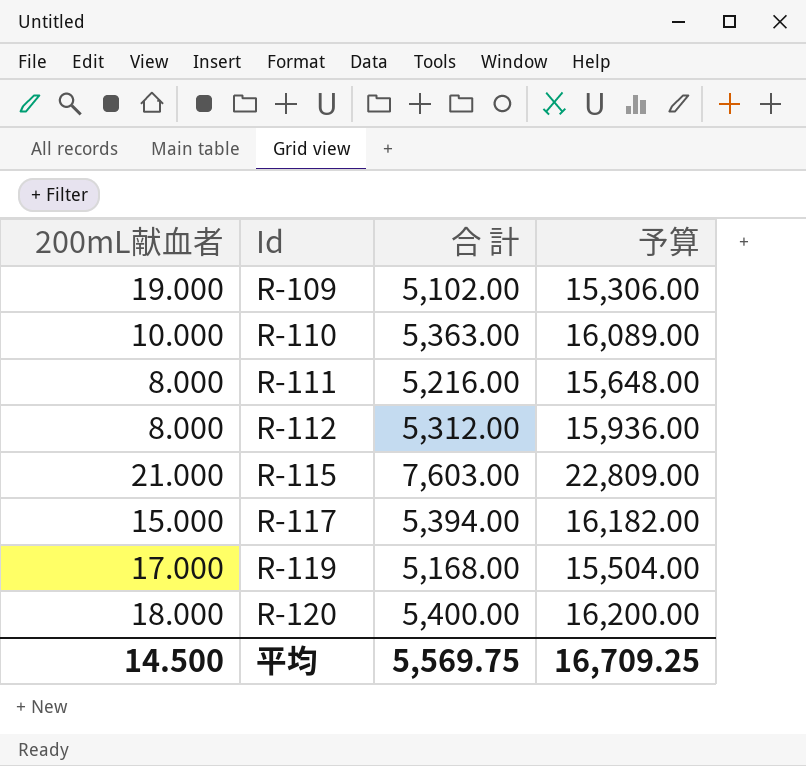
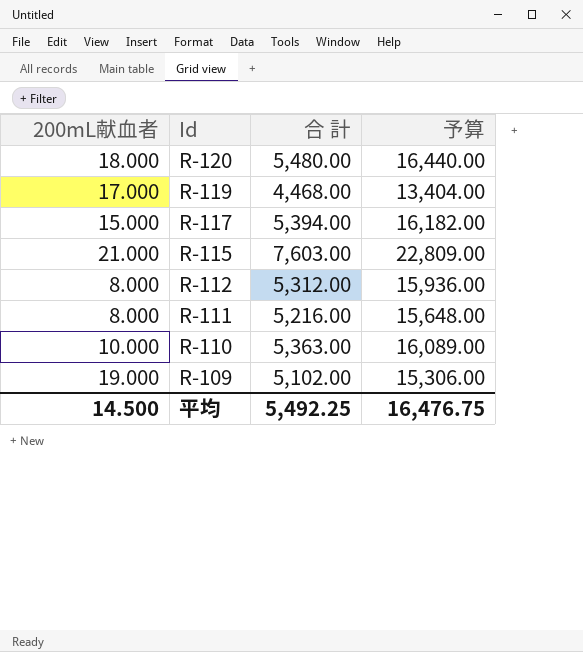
row order: Id ascending -> Id descending
R-120 | 合 計: 5,400.00 -> 5,480.00
R-120 | 予算: 16,200.00 -> 16,440.00
R-119 | 合 計: 5,168.00 -> 4,468.00
R-119 | 予算: 15,504.00 -> 13,404.00
平均 | 合 計: 5,569.75 -> 5,492.25
平均 | 予算: 16,709.25 -> 16,476.75

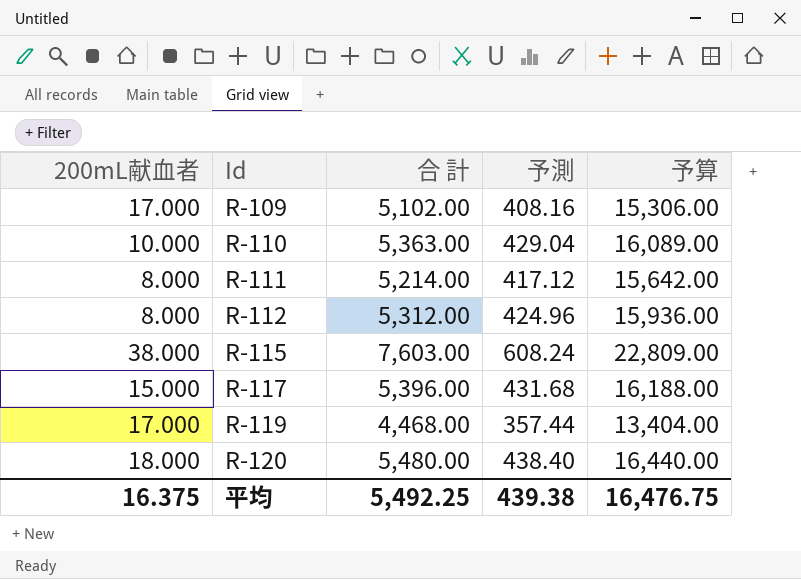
row order: Id descending -> Id ascending
column 予測 | formula: none -> [合 計] * 0.08
R-109 | 200mL献血者: 19.000 -> 17.000
R-111 | 合 計: 5,216.00 -> 5,214.00
R-111 | 予算: 15,648.00 -> 15,642.00
R-115 | 200mL献血者: 21.000 -> 38.000
R-117 | 合 計: 5,394.00 -> 5,396.00
R-117 | 予算: 16,182.00 -> 16,188.00
平均 | 200mL献血者: 14.500 -> 16.375

